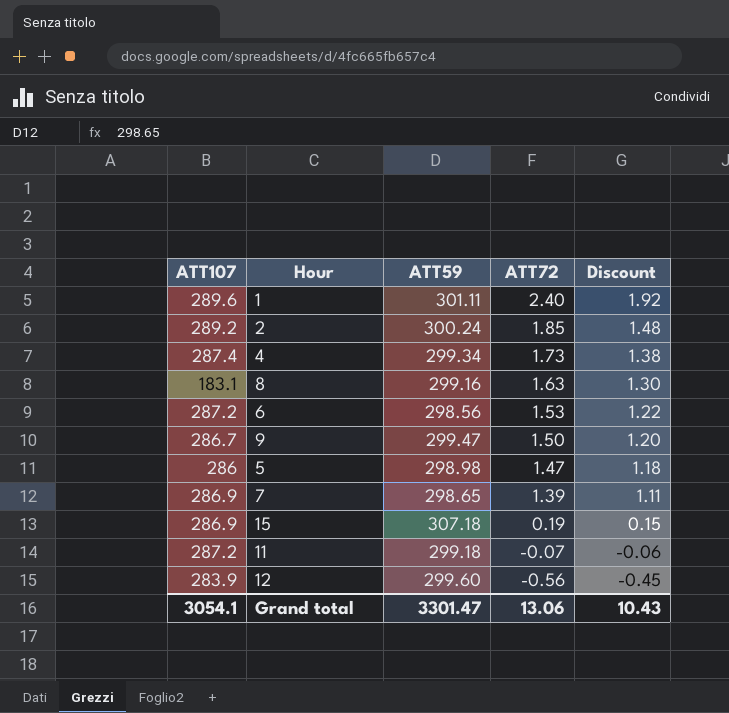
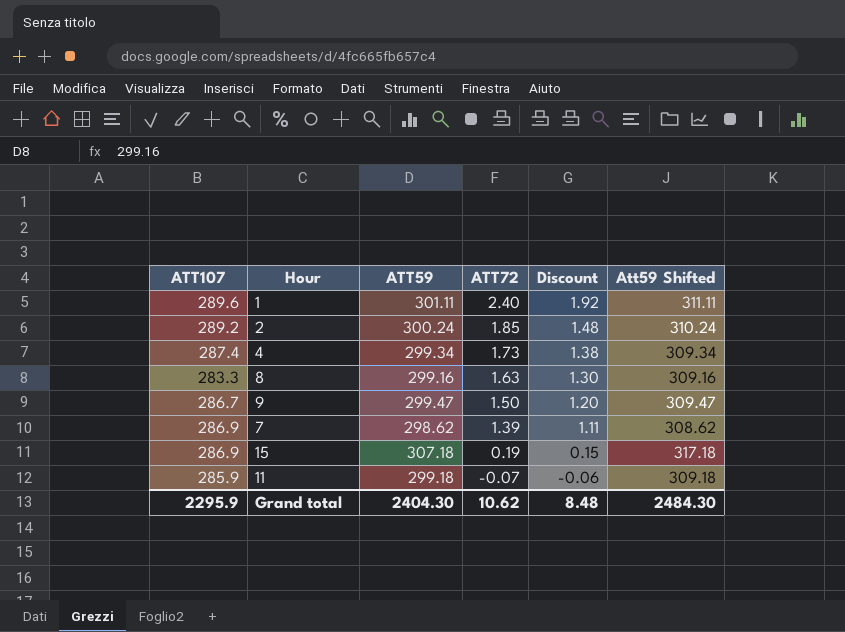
column Att59 Shifted | formula: none -> [ATT59] + 10
row 6: 287.2 | 298.56 | 1.53 | 1.22 -> none
row 5: 286 | 298.98 | 1.47 | 1.18 -> none
row 12: 283.9 | 299.60 | -0.56 | -0.45 -> none
8 | ATT107: 183.1 -> 283.3
7 | ATT59: 298.65 -> 298.62
11 | ATT107: 287.2 -> 285.9
Grand total | ATT107: 3054.1 -> 2295.9
Grand total | ATT59: 3301.47 -> 2404.30
Grand total | ATT72: 13.06 -> 10.62
Grand total | Discount: 10.43 -> 8.48

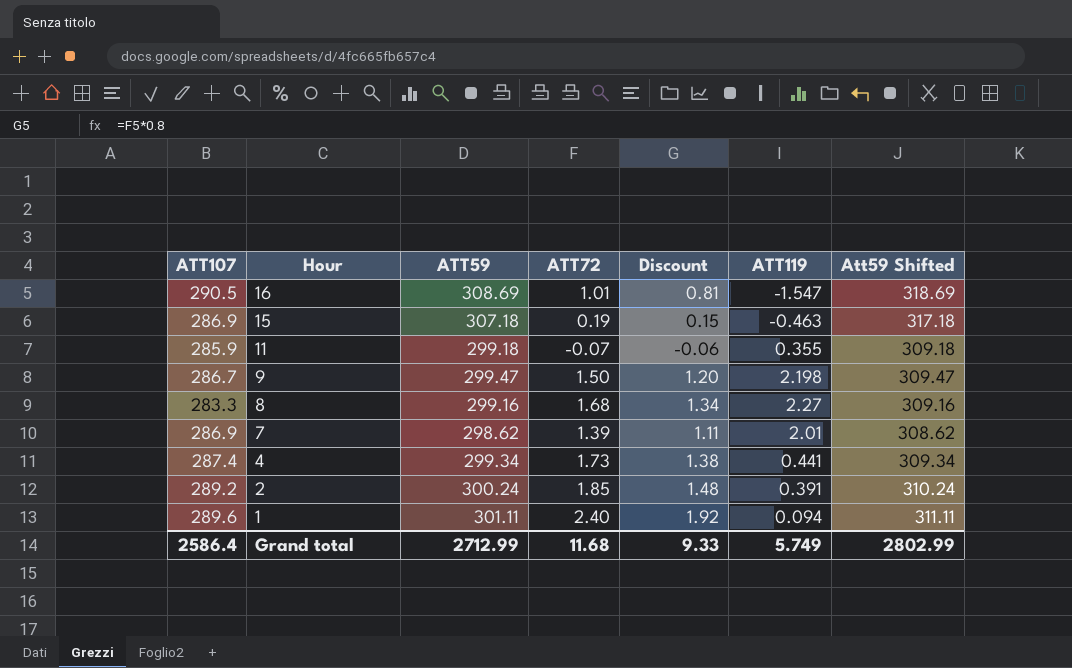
row order: ATT72 descending -> Hour descending
column ATT119 | position: none -> 6
row 16: none -> 290.5 | 308.69 | 1.01 | 0.81 | -1.547 | 318.69
8 | ATT72: 1.63 -> 1.68
8 | Discount: 1.30 -> 1.34
Grand total | ATT107: 2295.9 -> 2586.4
Grand total | ATT59: 2404.30 -> 2712.99
Grand total | ATT72: 10.62 -> 11.68
Grand total | Discount: 8.48 -> 9.33
Grand total | Att59 Shifted: 2484.30 -> 2802.99

